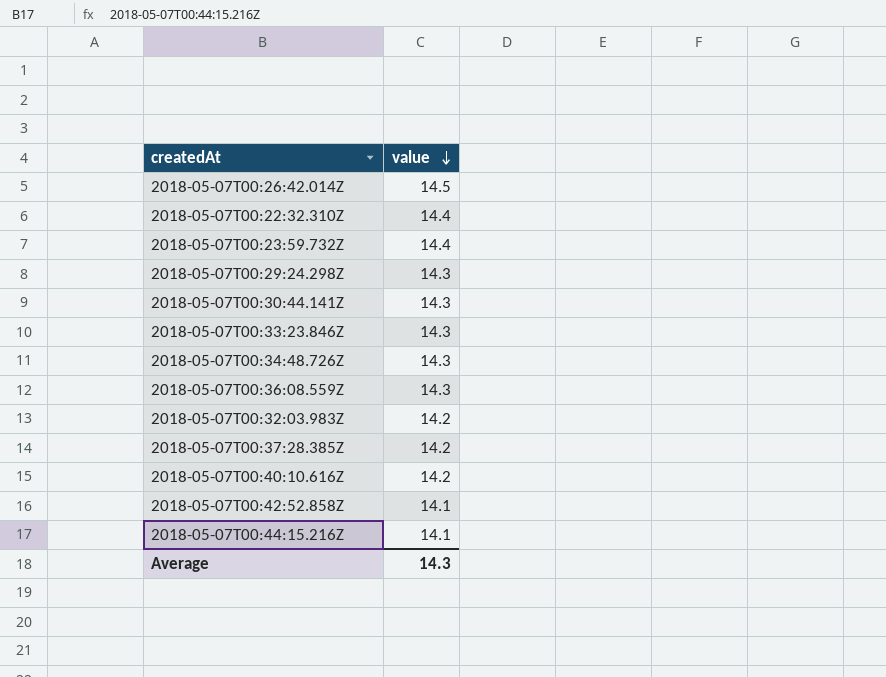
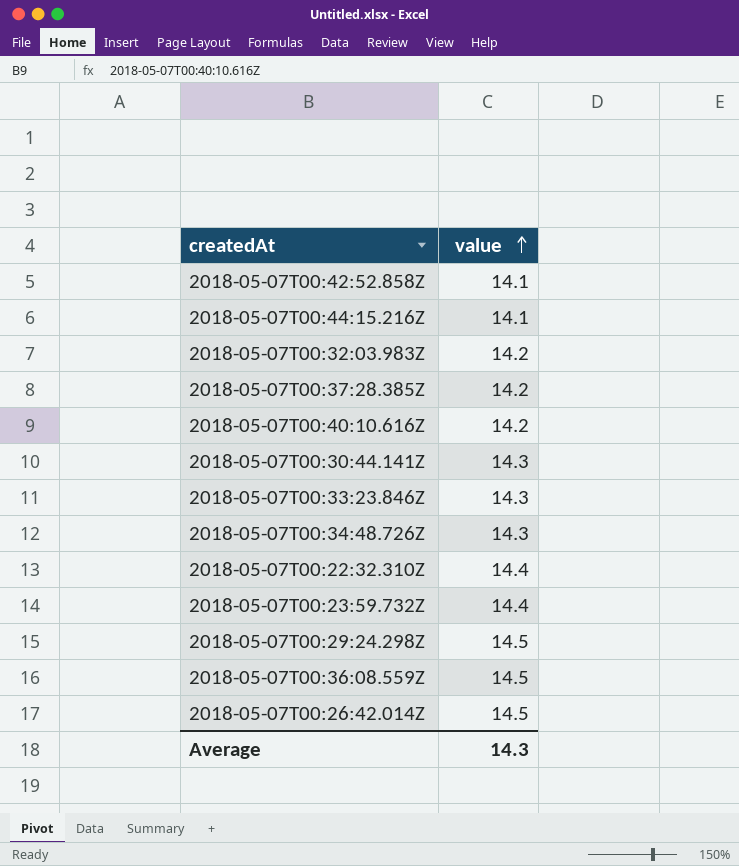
row order: value descending -> value ascending
2018-05-07T00:29:24.298Z | value: 14.3 -> 14.5
2018-05-07T00:36:08.559Z | value: 14.3 -> 14.5

